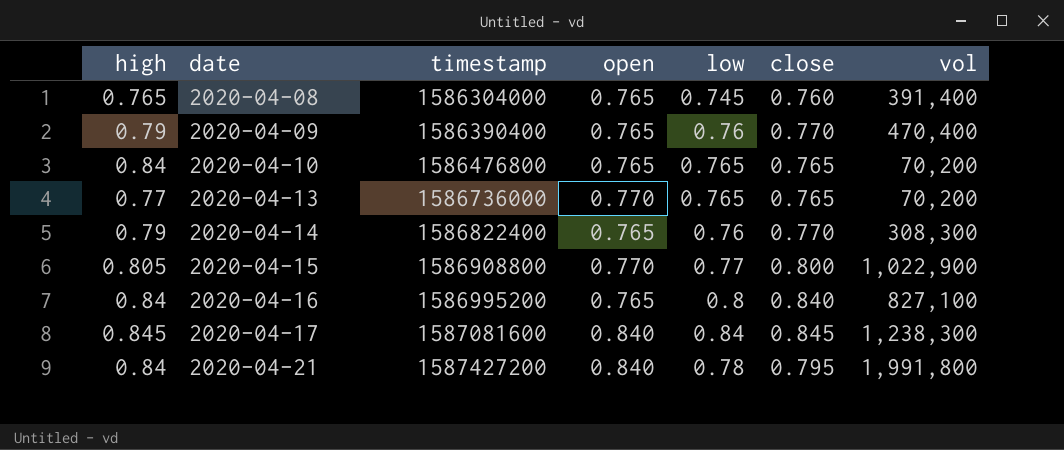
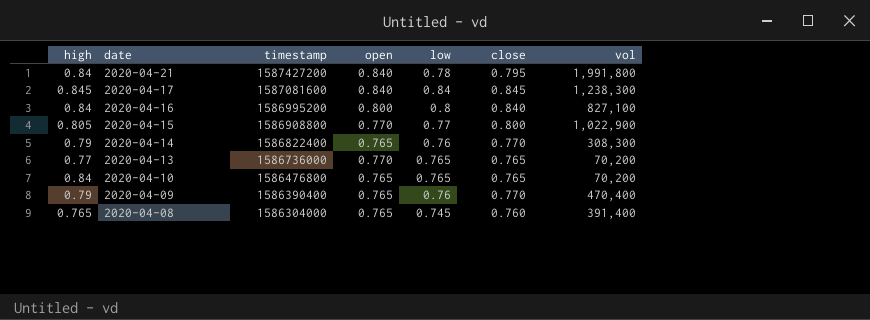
row order: date ascending -> date descending
2020-04-16 | open: 0.765 -> 0.800

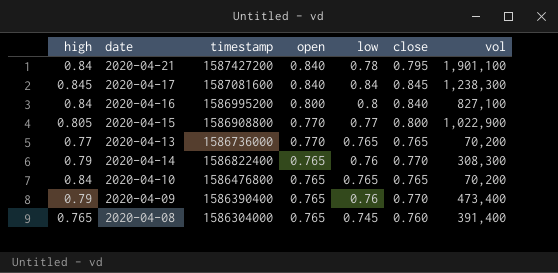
row order: date descending -> open descending
2020-04-21 | vol: 1,991,800 -> 1,901,100
2020-04-09 | vol: 470,400 -> 473,400

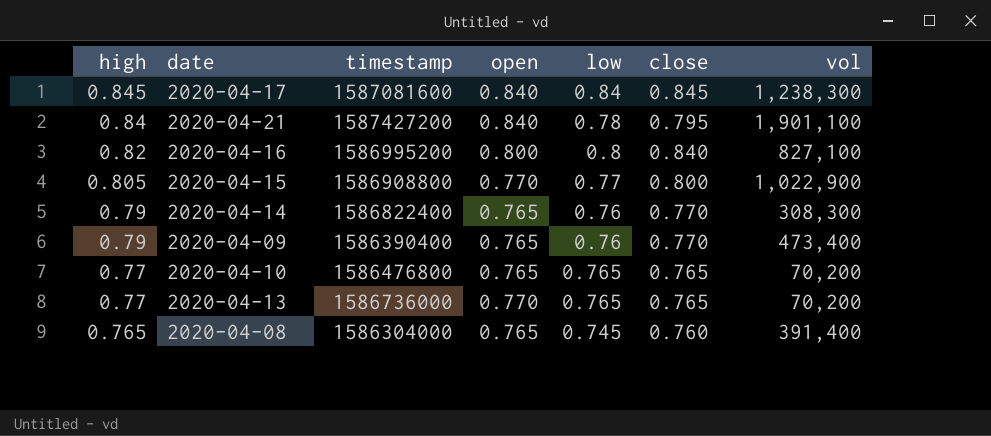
row order: open descending -> high descending
2020-04-16 | high: 0.84 -> 0.82
2020-04-10 | high: 0.84 -> 0.77

